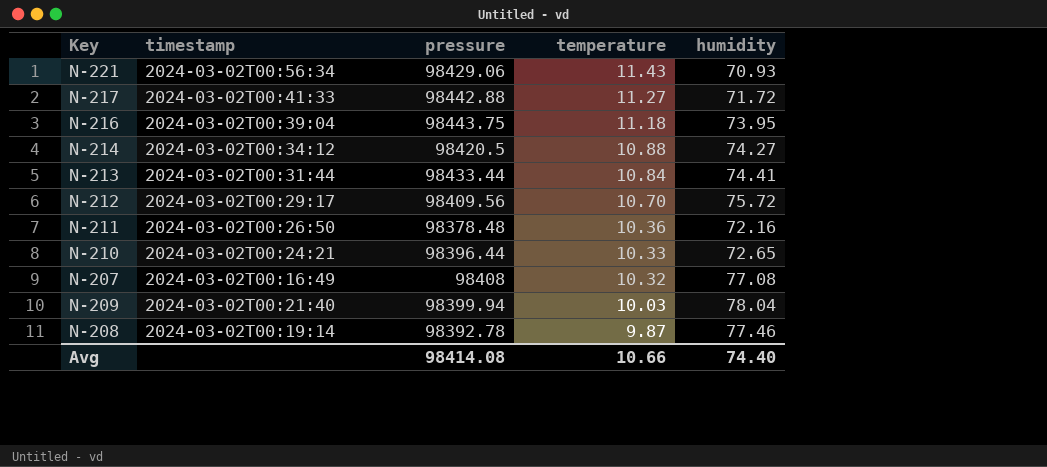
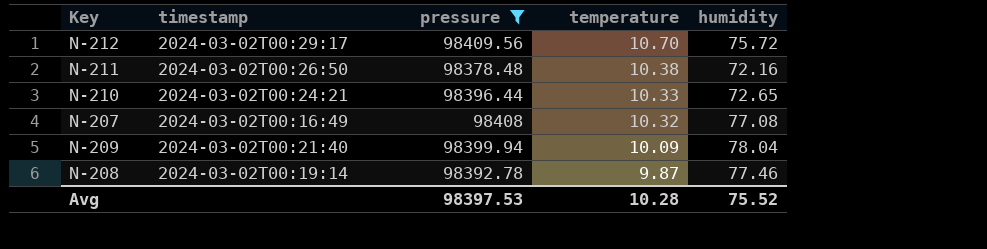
filter: none -> pressure <= 98409.56
N-211 | temperature: 10.36 -> 10.38
N-209 | temperature: 10.03 -> 10.09
Avg | pressure: 98414.08 -> 98397.53
Avg | temperature: 10.66 -> 10.28
Avg | humidity: 74.40 -> 75.52

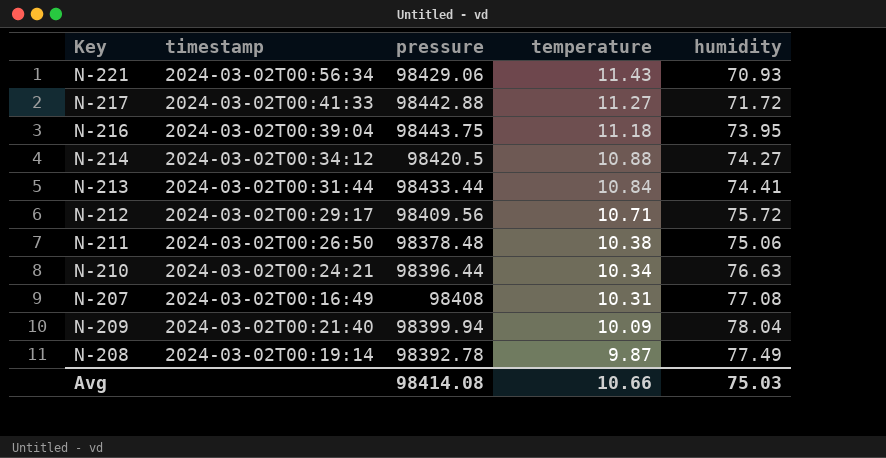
filter: pressure <= 98409.56 -> none
N-212 | temperature: 10.70 -> 10.71
N-211 | humidity: 72.16 -> 75.06
N-210 | temperature: 10.33 -> 10.34
N-210 | humidity: 72.65 -> 76.63
N-207 | temperature: 10.32 -> 10.31
N-208 | humidity: 77.46 -> 77.49
Avg | pressure: 98397.53 -> 98414.08
Avg | temperature: 10.28 -> 10.66
Avg | humidity: 75.52 -> 75.03

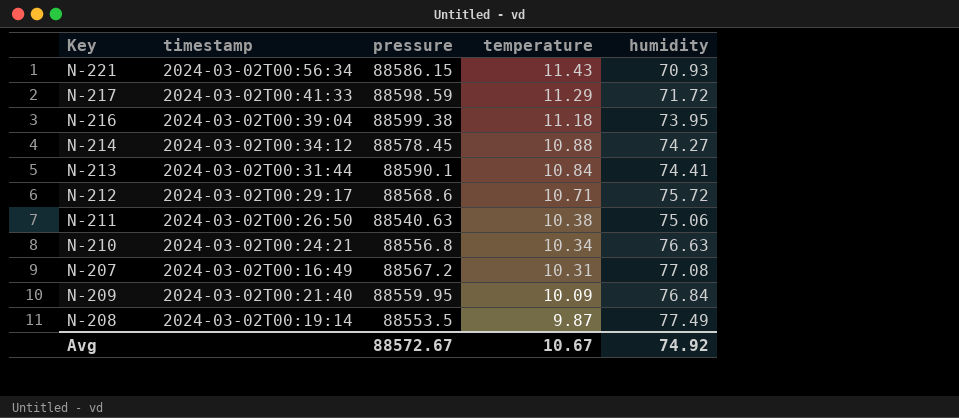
N-221 | pressure: 98429.06 -> 88586.15
N-217 | pressure: 98442.88 -> 88598.59
N-217 | temperature: 11.27 -> 11.29
N-216 | pressure: 98443.75 -> 88599.38
N-214 | pressure: 98420.5 -> 88578.45
N-213 | pressure: 98433.44 -> 88590.1
N-212 | pressure: 98409.56 -> 88568.6
N-211 | pressure: 98378.48 -> 88540.63
N-210 | pressure: 98396.44 -> 88556.8
N-207 | pressure: 98408 -> 88567.2
N-209 | pressure: 98399.94 -> 88559.95
N-209 | humidity: 78.04 -> 76.84
N-208 | pressure: 98392.78 -> 88553.5
Avg | pressure: 98414.08 -> 88572.67
Avg | temperature: 10.66 -> 10.67
Avg | humidity: 75.03 -> 74.92

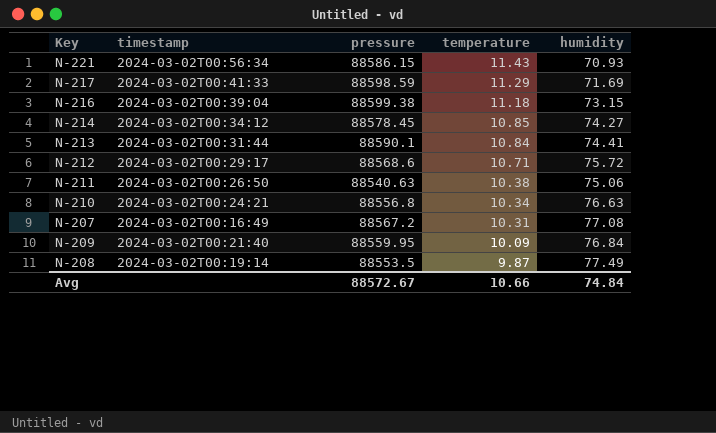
N-217 | humidity: 71.72 -> 71.69
N-216 | humidity: 73.95 -> 73.15
N-214 | temperature: 10.88 -> 10.85
Avg | temperature: 10.67 -> 10.66
Avg | humidity: 74.92 -> 74.84

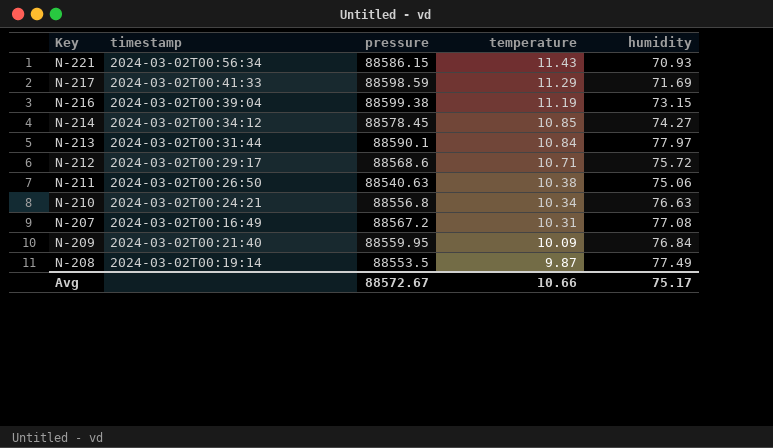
N-216 | temperature: 11.18 -> 11.19
N-213 | humidity: 74.41 -> 77.97
Avg | humidity: 74.84 -> 75.17

